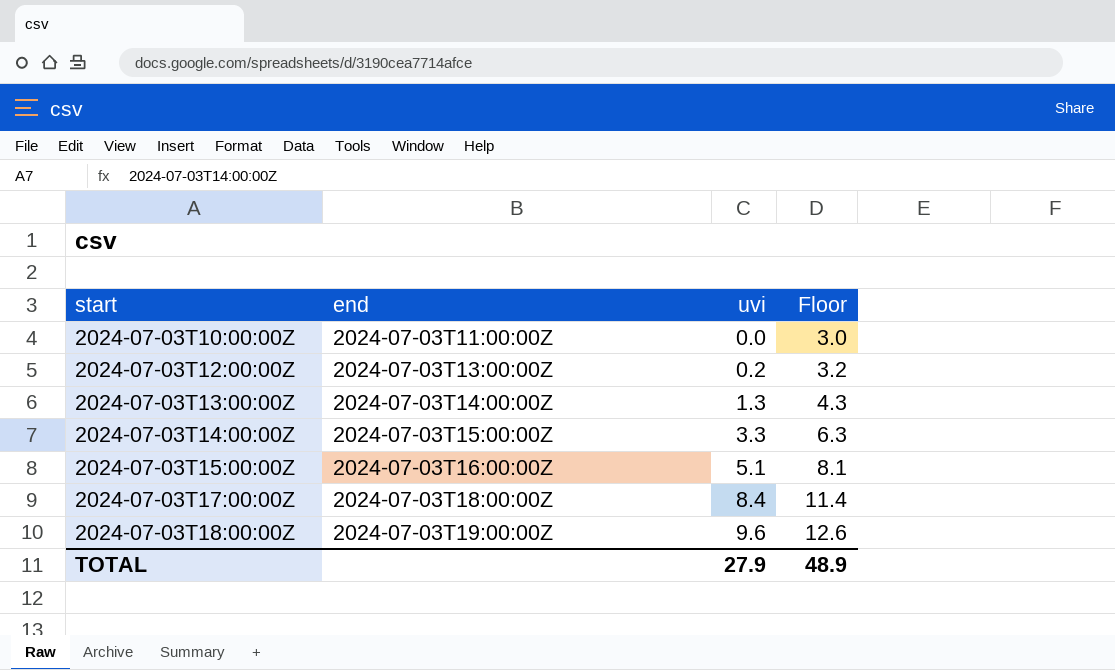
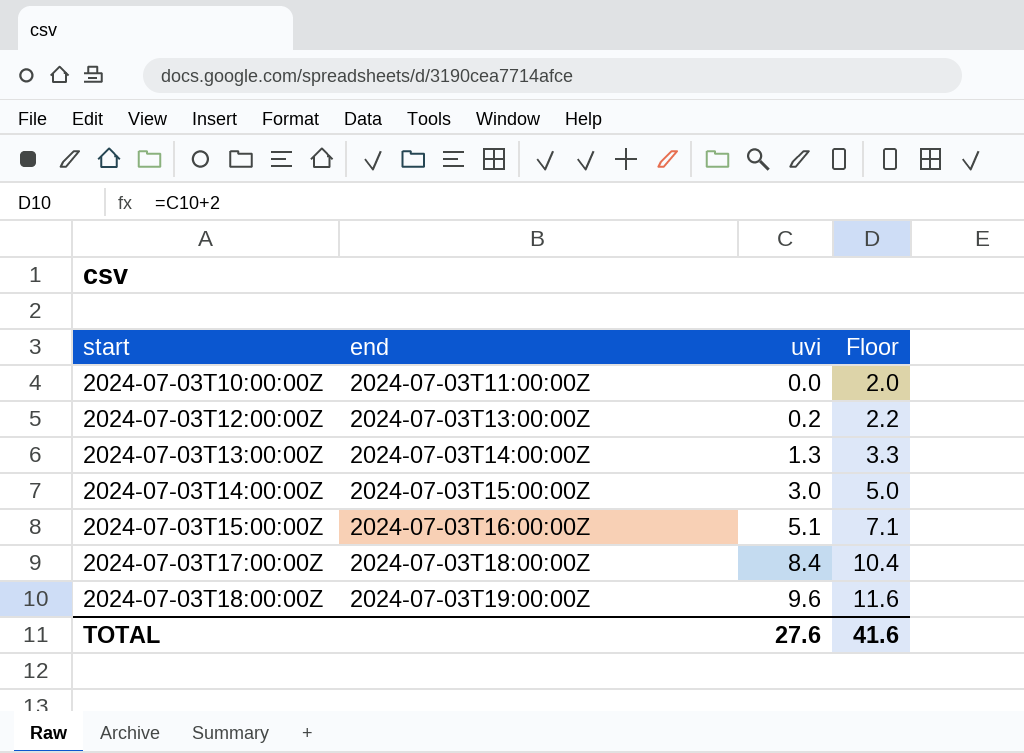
column Floor | formula: [uvi] + 3 -> [uvi] + 2
2024-07-03T14:00:00Z | uvi: 3.3 -> 3.0
TOTAL | uvi: 27.9 -> 27.6
TOTAL | Floor: 48.9 -> 41.6

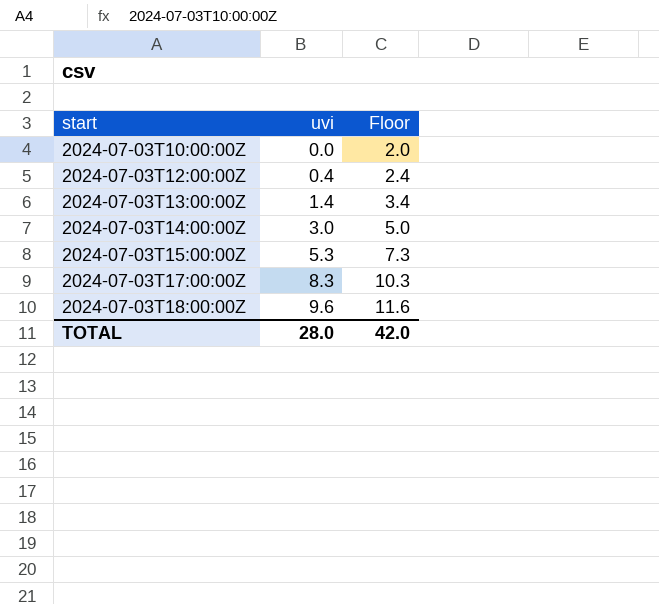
column end | position: 2 -> none
2024-07-03T12:00:00Z | uvi: 0.2 -> 0.4
2024-07-03T12:00:00Z | Floor: 2.2 -> 2.4
2024-07-03T13:00:00Z | uvi: 1.3 -> 1.4
2024-07-03T13:00:00Z | Floor: 3.3 -> 3.4
2024-07-03T15:00:00Z | uvi: 5.1 -> 5.3
2024-07-03T15:00:00Z | Floor: 7.1 -> 7.3
2024-07-03T17:00:00Z | uvi: 8.4 -> 8.3
2024-07-03T17:00:00Z | Floor: 10.4 -> 10.3
TOTAL | uvi: 27.6 -> 28.0
TOTAL | Floor: 41.6 -> 42.0

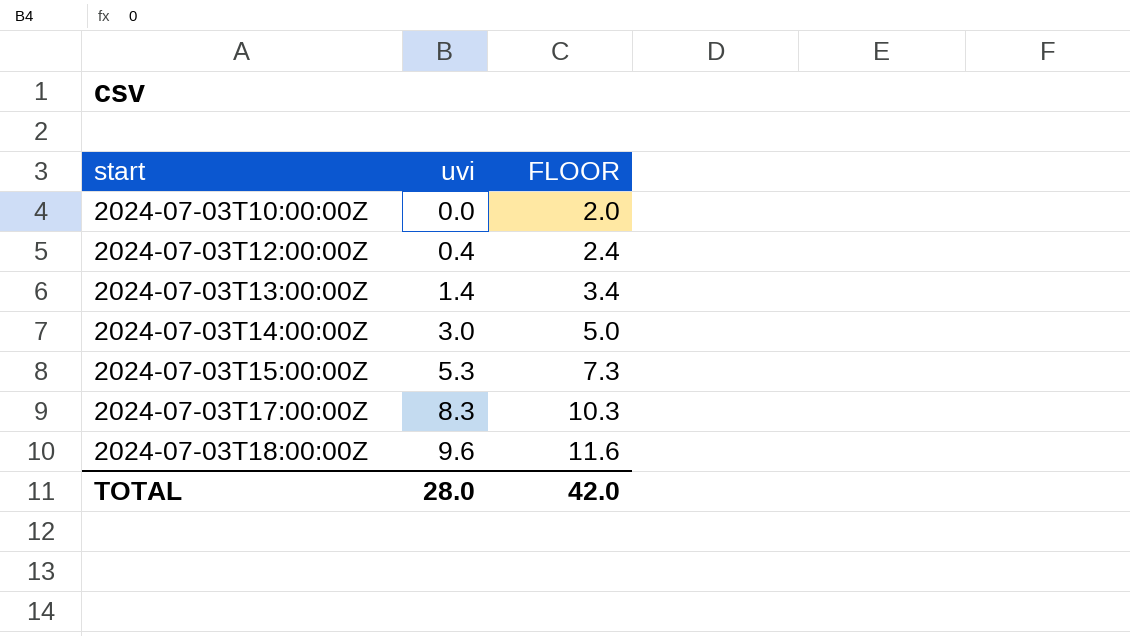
column name: Floor -> FLOOR

